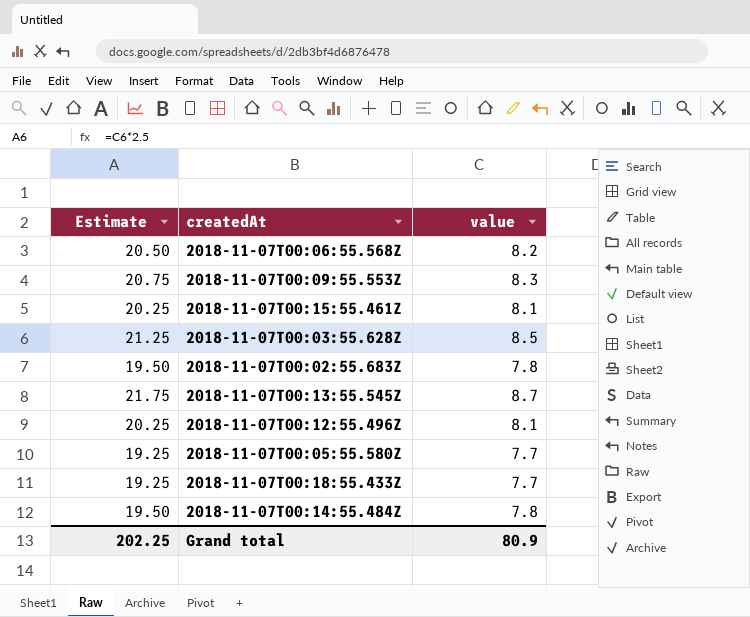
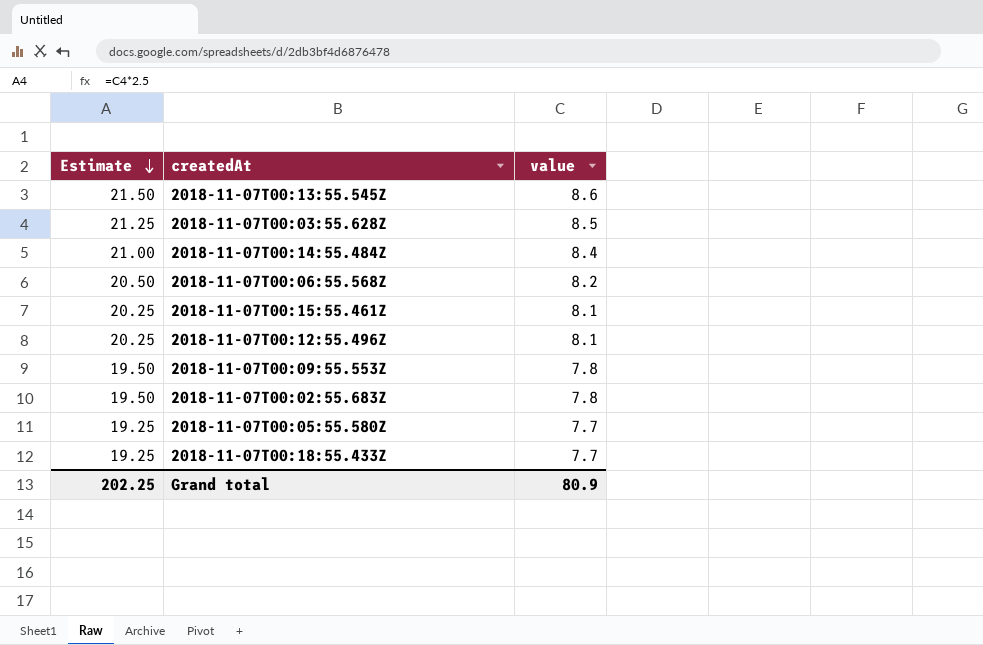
row order: none -> Estimate descending
2018-11-07T00:13:55.545Z | Estimate: 21.75 -> 21.50
2018-11-07T00:13:55.545Z | value: 8.7 -> 8.6
2018-11-07T00:14:55.484Z | Estimate: 19.50 -> 21.00
2018-11-07T00:14:55.484Z | value: 7.8 -> 8.4
2018-11-07T00:09:55.553Z | Estimate: 20.75 -> 19.50
2018-11-07T00:09:55.553Z | value: 8.3 -> 7.8

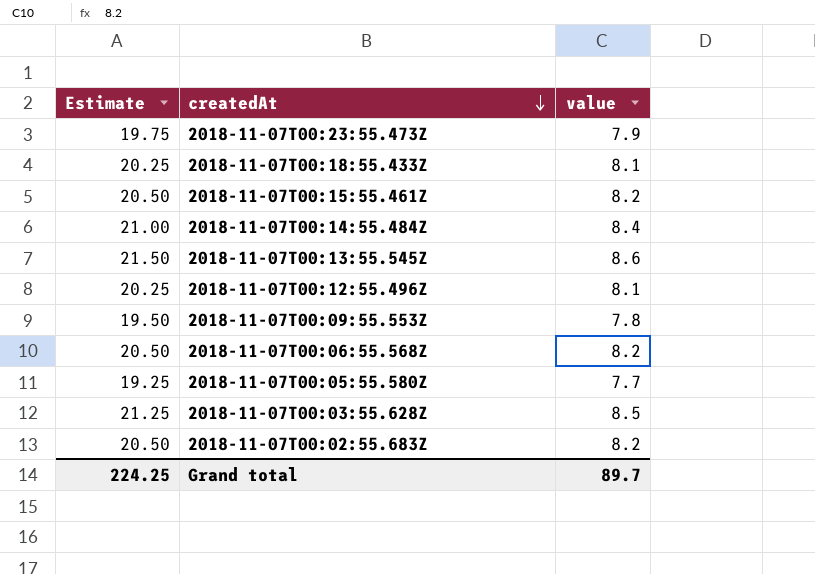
row order: Estimate descending -> createdAt descending
row 2018-11-07T00:23:55.473Z: none -> 19.75 | 7.9
2018-11-07T00:18:55.433Z | Estimate: 19.25 -> 20.25
2018-11-07T00:18:55.433Z | value: 7.7 -> 8.1
2018-11-07T00:15:55.461Z | Estimate: 20.25 -> 20.50
2018-11-07T00:15:55.461Z | value: 8.1 -> 8.2
2018-11-07T00:02:55.683Z | Estimate: 19.50 -> 20.50
2018-11-07T00:02:55.683Z | value: 7.8 -> 8.2
Grand total | Estimate: 202.25 -> 224.25
Grand total | value: 80.9 -> 89.7

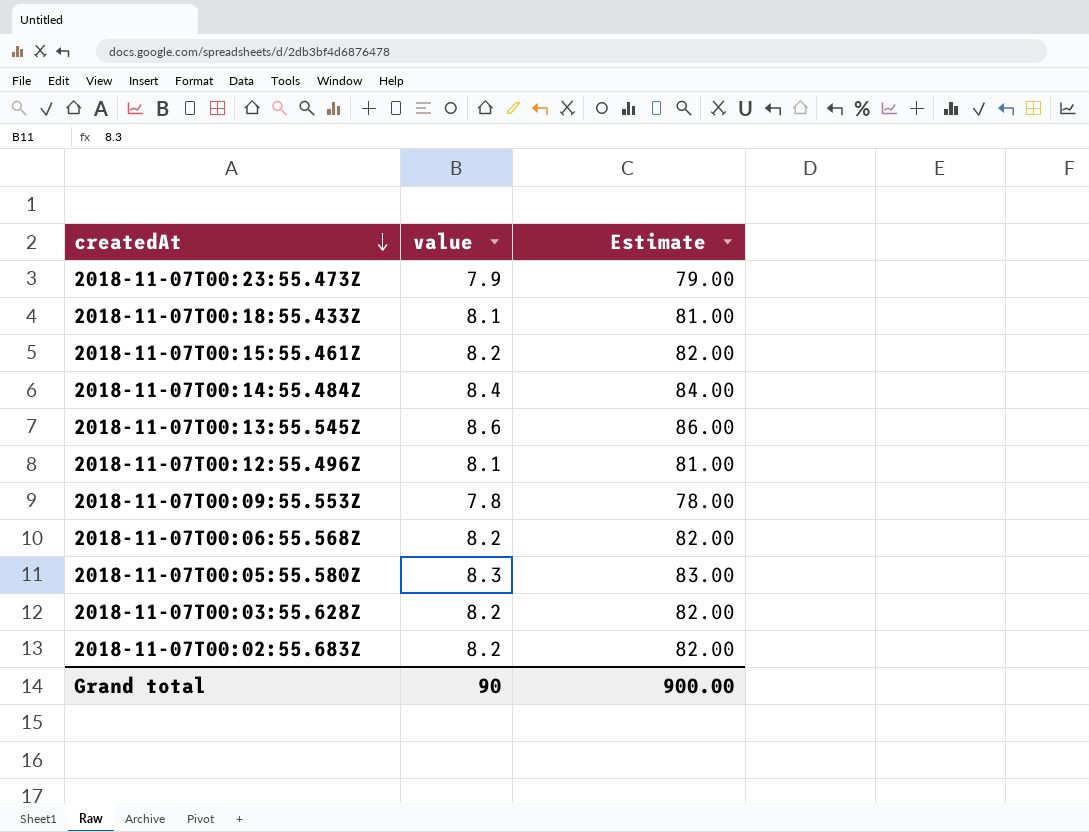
column Estimate | formula: [value] * 2.5 -> [value] * 10
column Estimate | position: 1 -> 3
2018-11-07T00:05:55.580Z | value: 7.7 -> 8.3
2018-11-07T00:03:55.628Z | value: 8.5 -> 8.2
Grand total | value: 89.7 -> 90
Grand total | Estimate: 224.25 -> 900.00

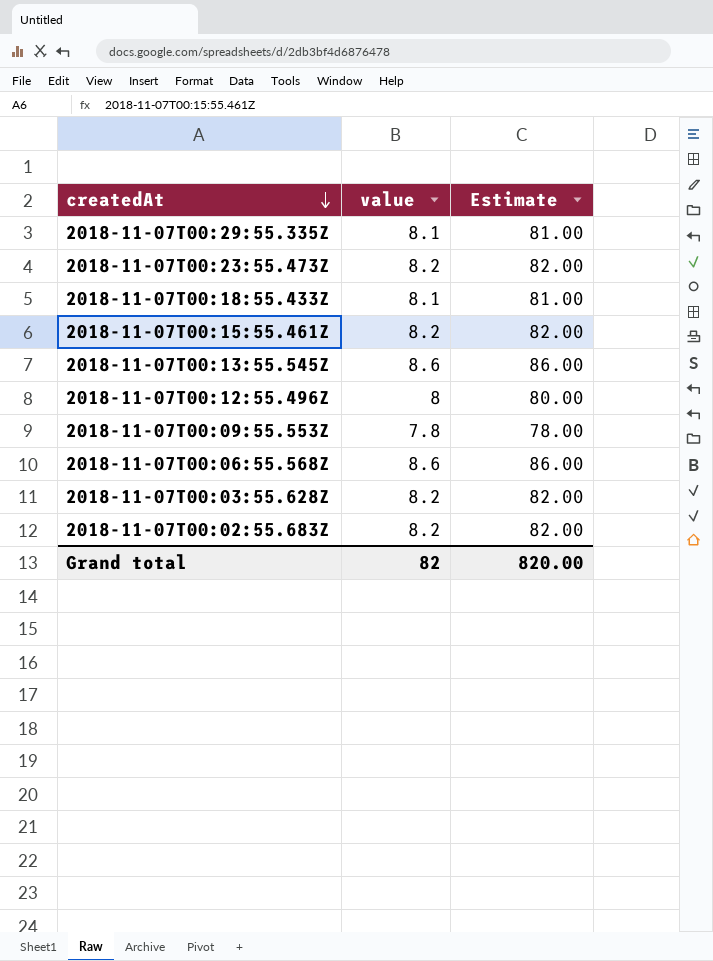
row 2018-11-07T00:14:55.484Z: 8.4 | 84.00 -> none
row 2018-11-07T00:05:55.580Z: 8.3 | 83.00 -> none
row 2018-11-07T00:29:55.335Z: none -> 8.1 | 81.00
2018-11-07T00:23:55.473Z | value: 7.9 -> 8.2
2018-11-07T00:23:55.473Z | Estimate: 79.00 -> 82.00
2018-11-07T00:12:55.496Z | value: 8.1 -> 8
2018-11-07T00:12:55.496Z | Estimate: 81.00 -> 80.00
2018-11-07T00:06:55.568Z | value: 8.2 -> 8.6
2018-11-07T00:06:55.568Z | Estimate: 82.00 -> 86.00
Grand total | value: 90 -> 82
Grand total | Estimate: 900.00 -> 820.00

